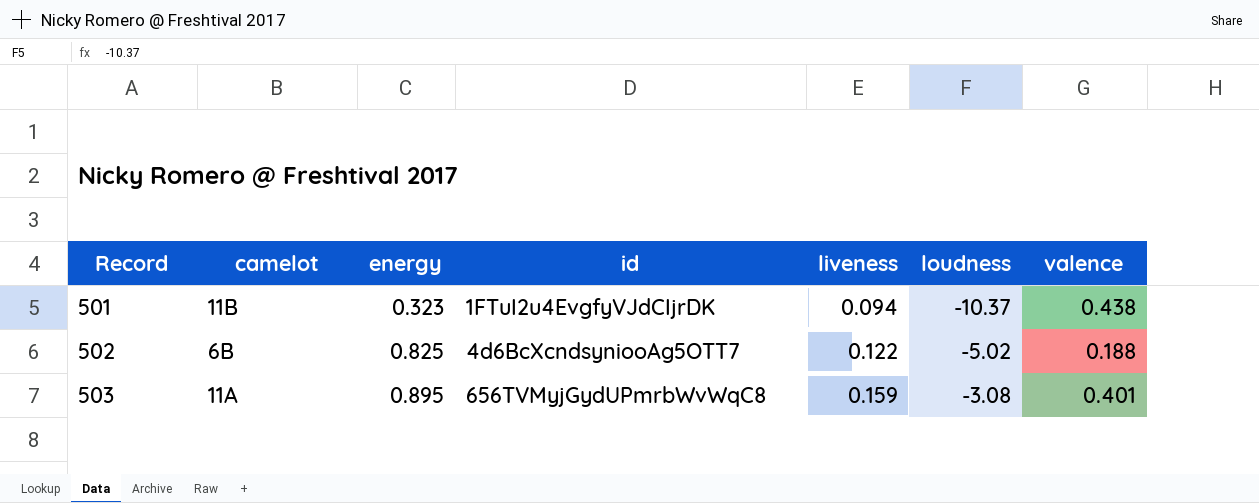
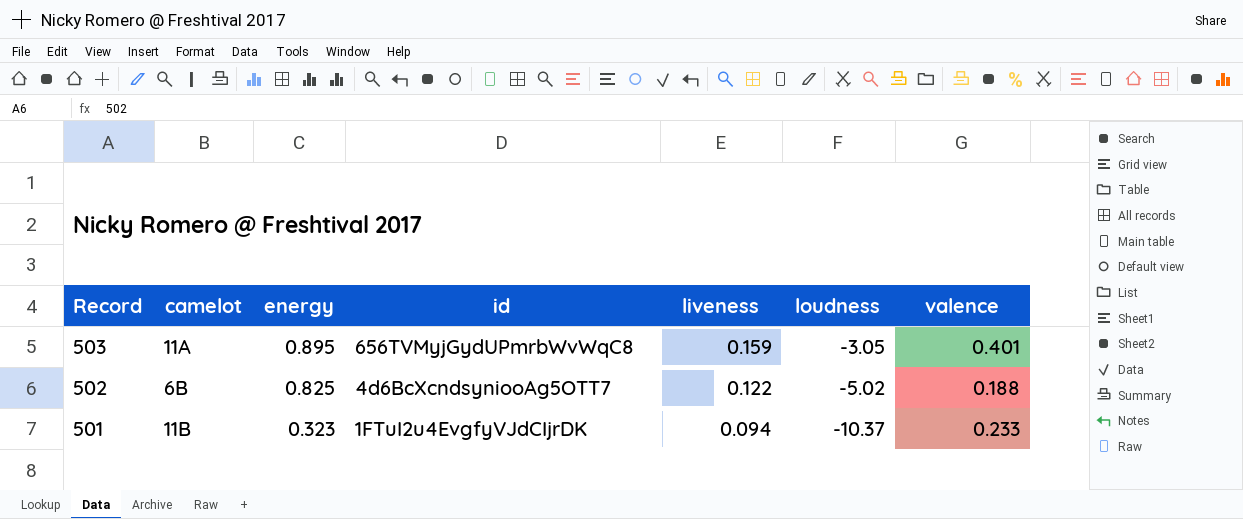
row order: Record ascending -> Record descending
503 | loudness: -3.08 -> -3.05
501 | valence: 0.438 -> 0.233

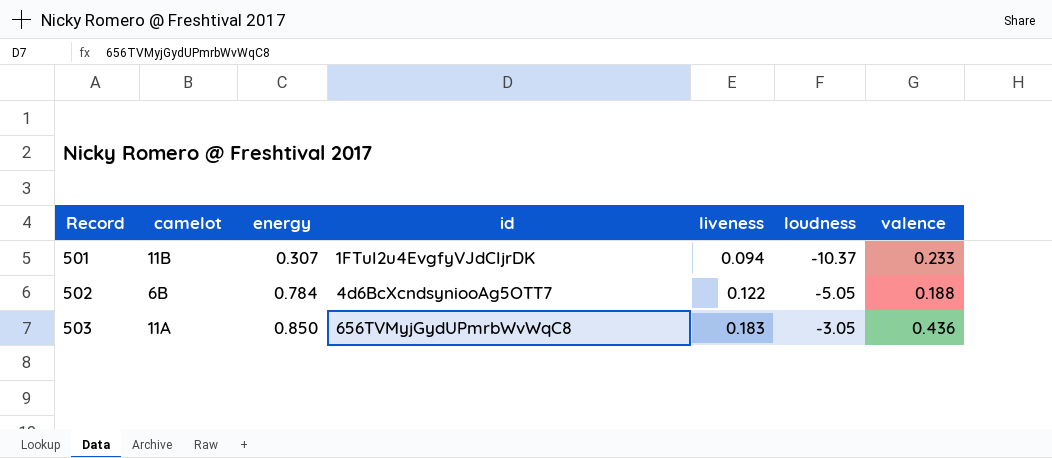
row order: Record descending -> Record ascending
501 | energy: 0.323 -> 0.307
502 | energy: 0.825 -> 0.784
502 | loudness: -5.02 -> -5.05
503 | energy: 0.895 -> 0.850
503 | liveness: 0.159 -> 0.183
503 | valence: 0.401 -> 0.436

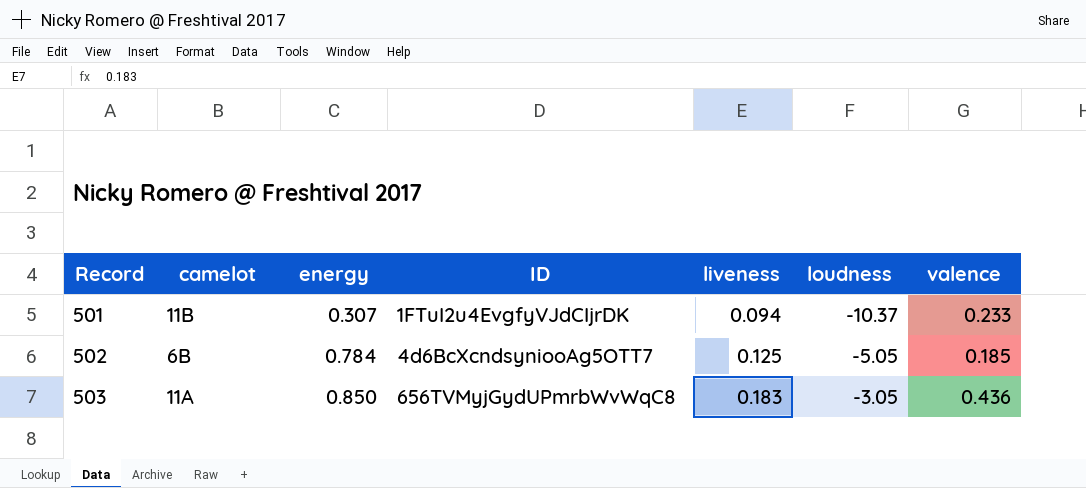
column name: id -> ID
502 | liveness: 0.122 -> 0.125
502 | valence: 0.188 -> 0.185

